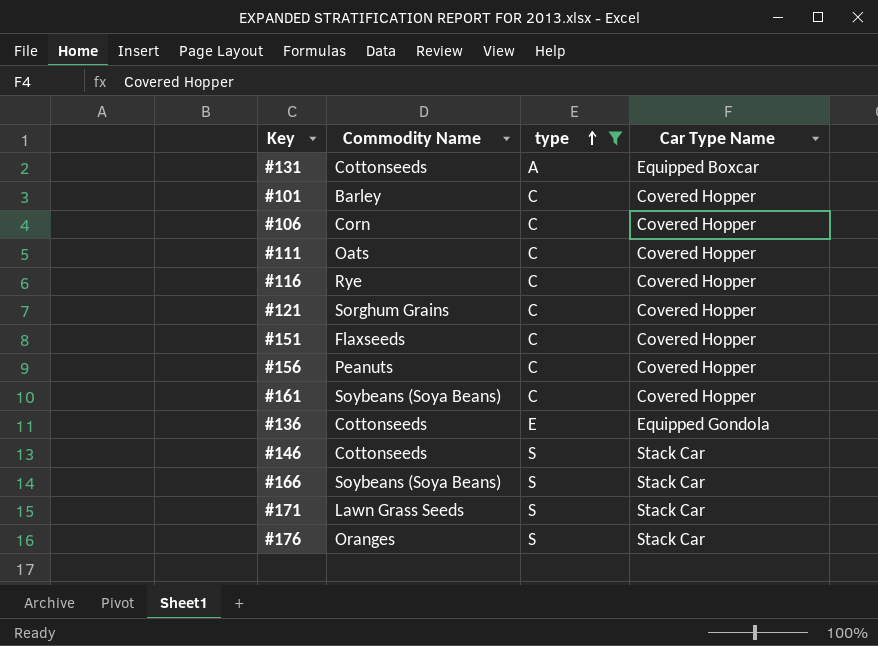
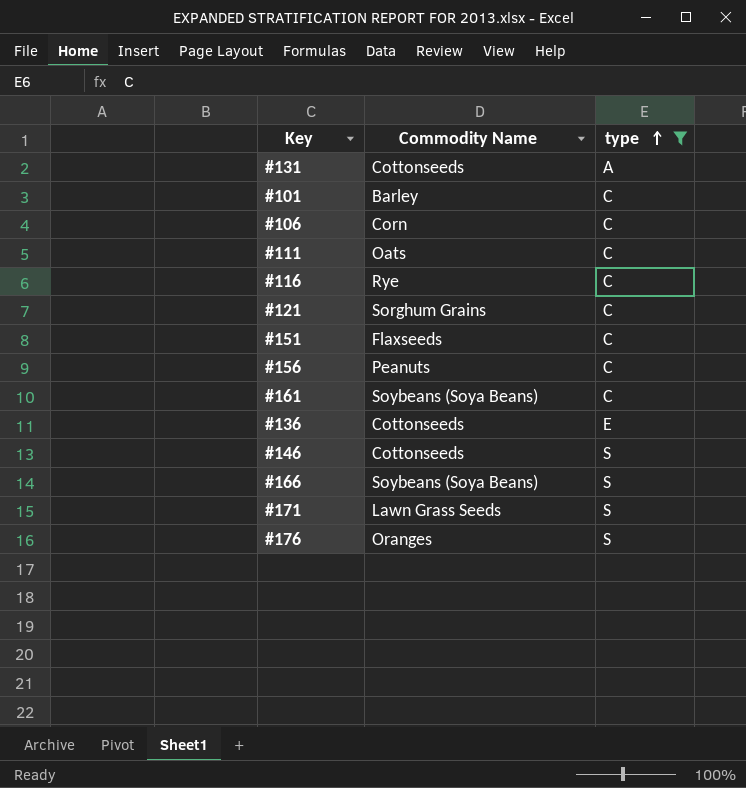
column Car Type Name | position: 4 -> none

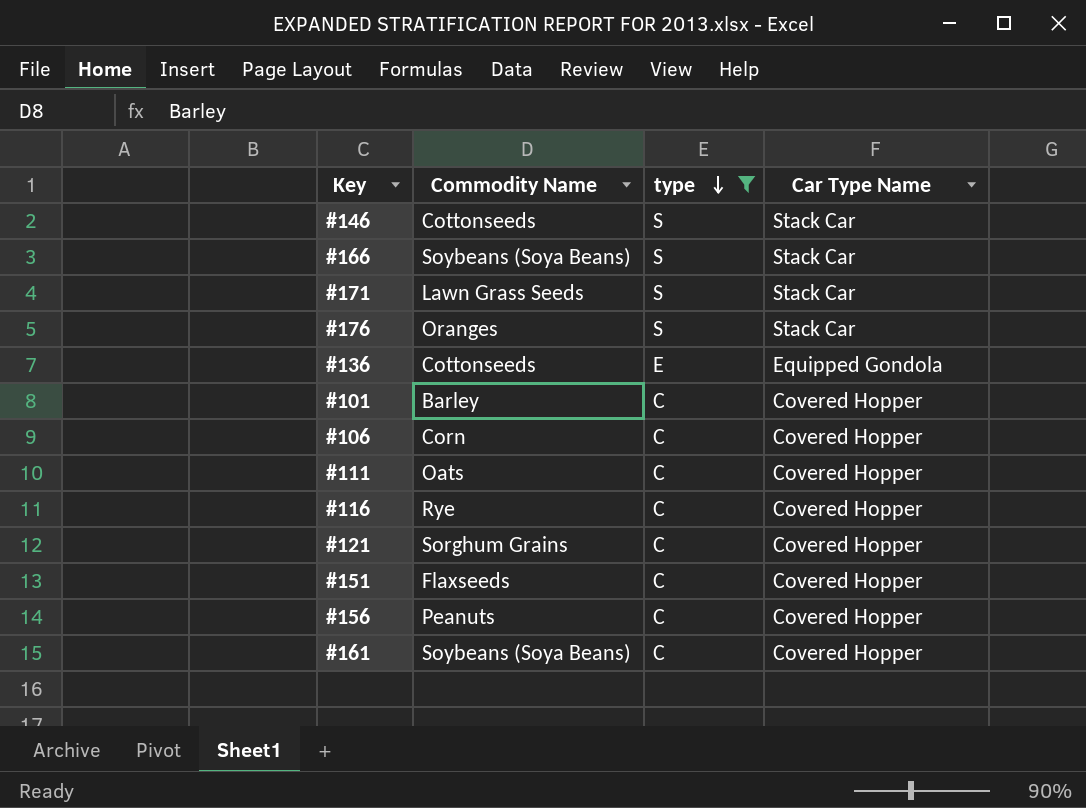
row order: type ascending -> type descending
column Car Type Name | position: none -> 4
row #131: Cottonseeds | A -> none

